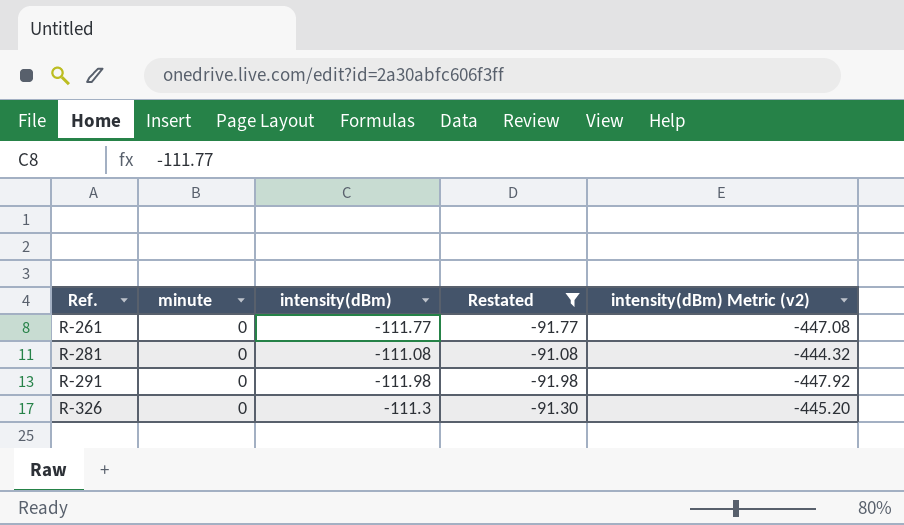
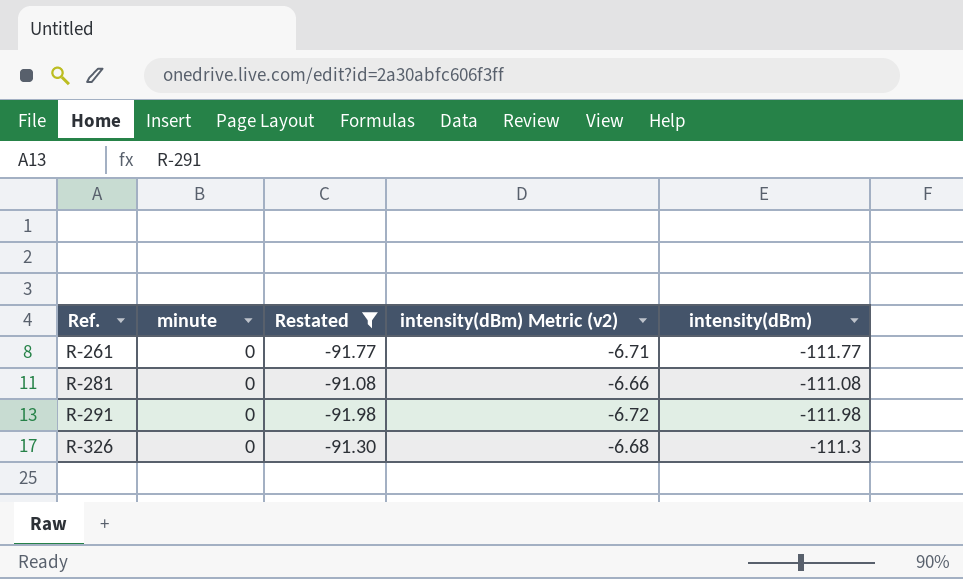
column intensity(dBm) Metric (v2) | formula: [intensity(dBm)] * 4 -> [intensity(dBm)] * 0.06
column intensity(dBm) | position: 3 -> 5

